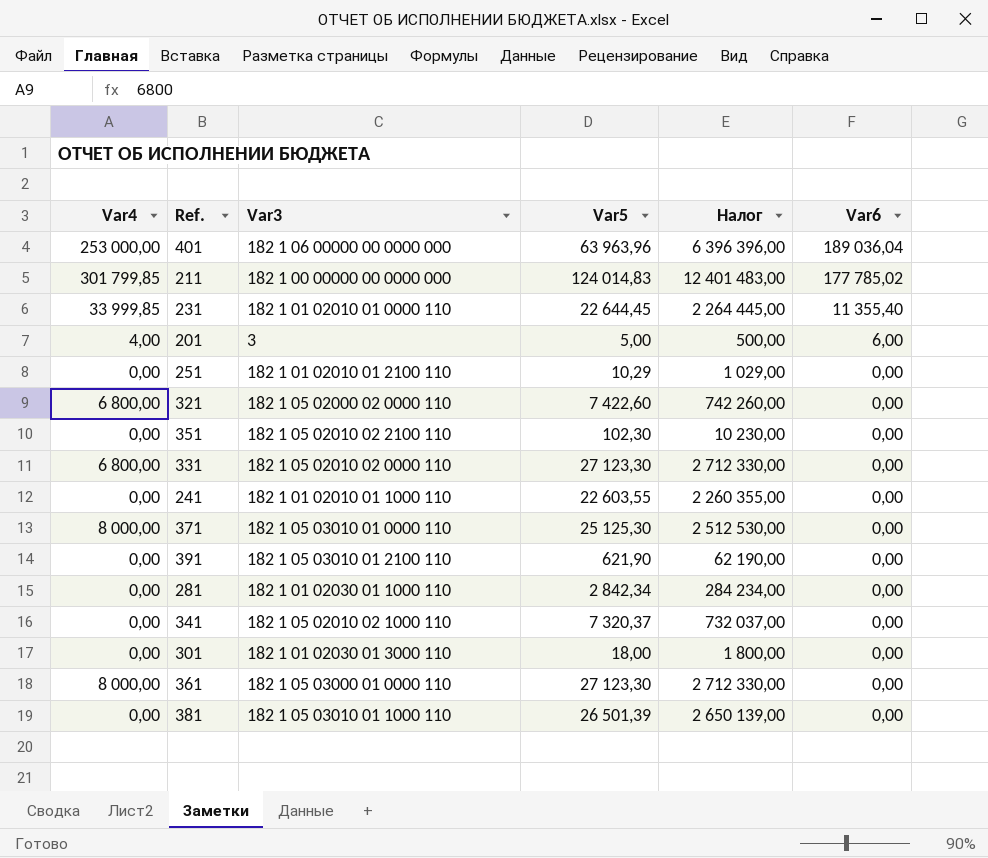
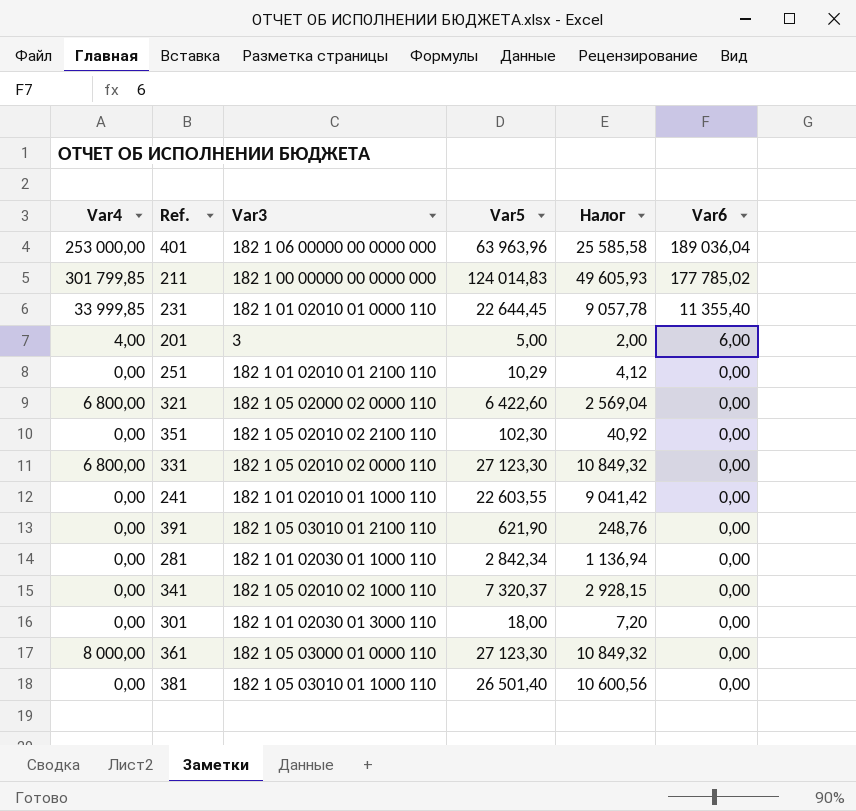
column Налог | formula: [Var5] * 100 -> [Var5] * 0,4
row 371: 8 000,00 | 182 1 05 03010 01 0000 110 | 25 125,30 | 2 512 530,00 | 0,00 -> none
321 | Var5: 7 422,60 -> 6 422,60
381 | Var5: 26 501,39 -> 26 501,40

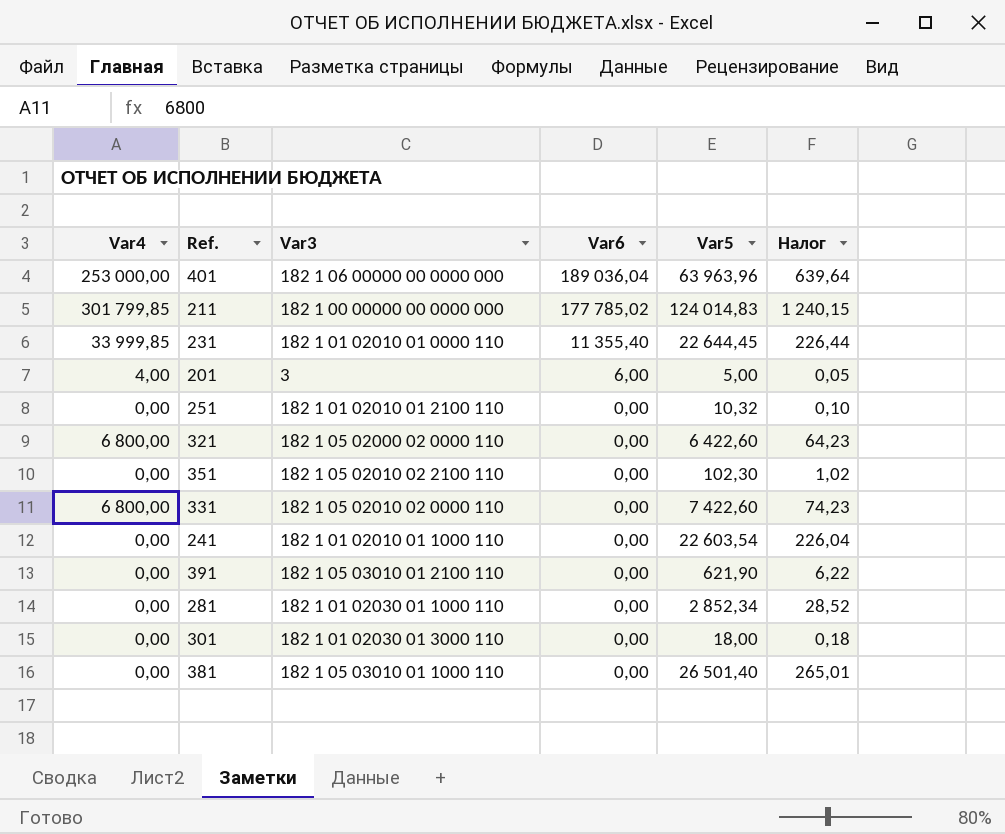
column Var6 | position: 6 -> 4
column Налог | formula: [Var5] * 0,4 -> [Var5] * 0,01
row 341: 0,00 | 182 1 05 02010 02 1000 110 | 7 320,37 | 2 928,15 | 0,00 -> none
row 361: 8 000,00 | 182 1 05 03000 01 0000 110 | 27 123,30 | 10 849,32 | 0,00 -> none
251 | Var5: 10,29 -> 10,32
331 | Var5: 27 123,30 -> 7 422,60
241 | Var5: 22 603,55 -> 22 603,54
281 | Var5: 2 842,34 -> 2 852,34

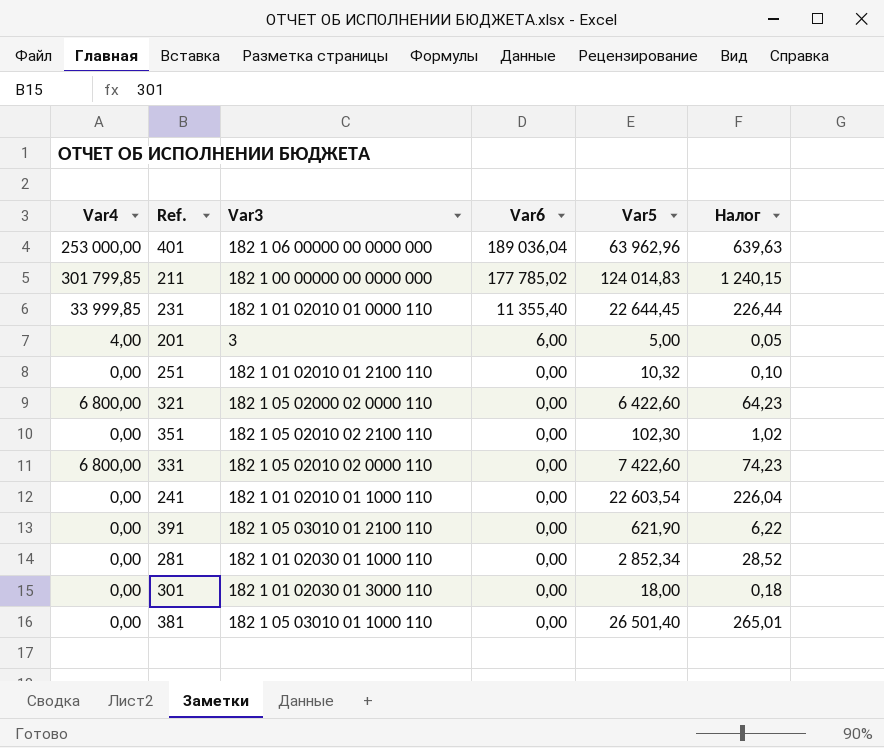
401 | Var5: 63 963,96 -> 63 962,96
401 | Налог: 639,64 -> 639,63

